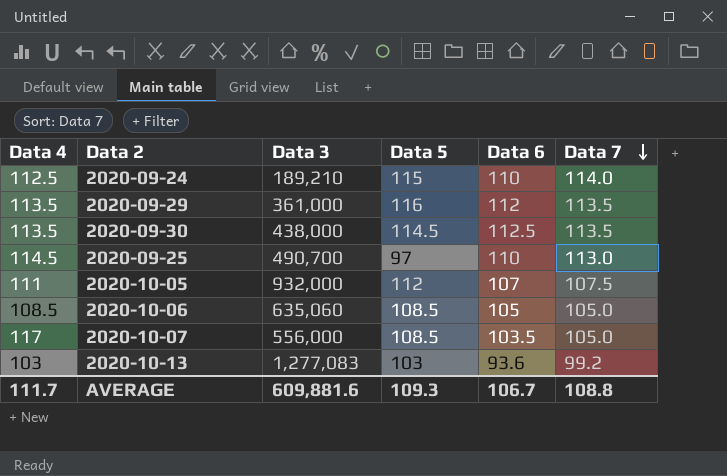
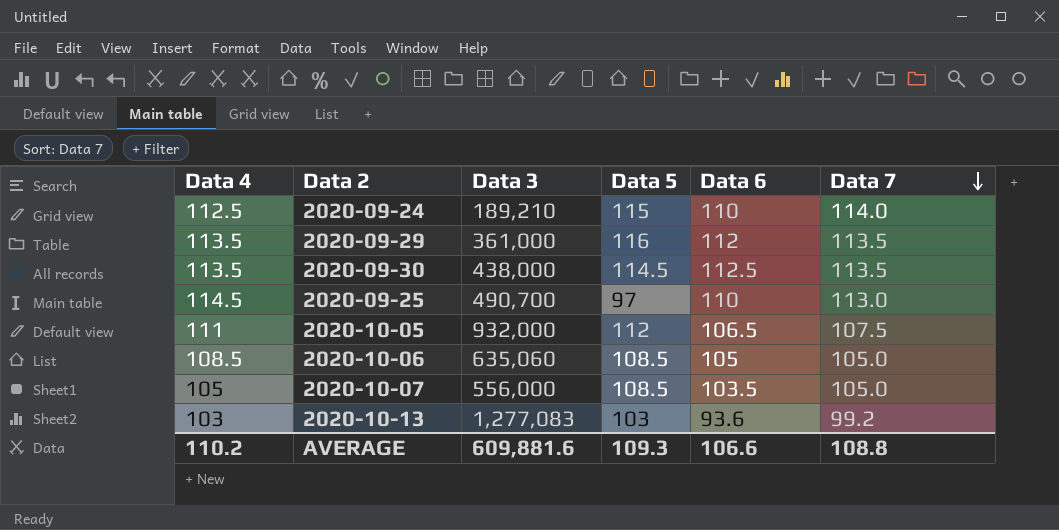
2020-10-05 | Data 6: 107 -> 106.5
2020-10-07 | Data 4: 117 -> 105
AVERAGE | Data 4: 111.7 -> 110.2
AVERAGE | Data 6: 106.7 -> 106.6

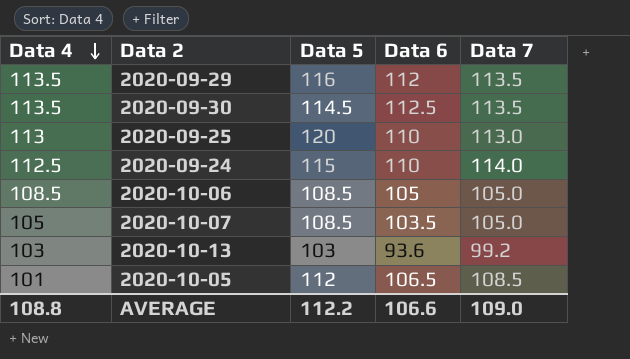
row order: Data 7 descending -> Data 4 descending
column Data 3 | position: 3 -> none
2020-09-25 | Data 4: 114.5 -> 113
2020-09-25 | Data 5: 97 -> 120
2020-10-05 | Data 4: 111 -> 101
2020-10-05 | Data 7: 107.5 -> 108.5
AVERAGE | Data 4: 110.2 -> 108.8
AVERAGE | Data 5: 109.3 -> 112.2
AVERAGE | Data 7: 108.8 -> 109.0

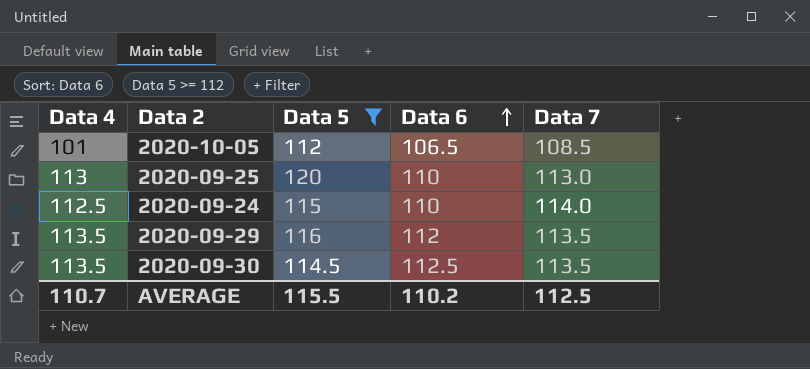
filter: none -> Data 5 >= 112
row order: Data 4 descending -> Data 6 ascending
AVERAGE | Data 4: 108.8 -> 110.7
AVERAGE | Data 5: 112.2 -> 115.5
AVERAGE | Data 6: 106.6 -> 110.2
AVERAGE | Data 7: 109.0 -> 112.5

